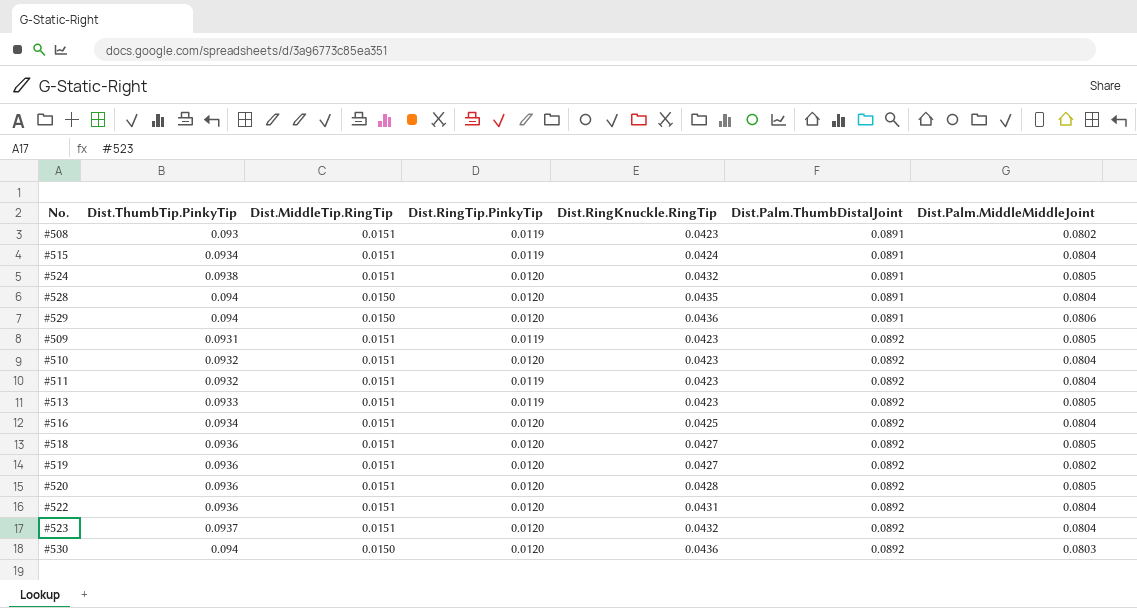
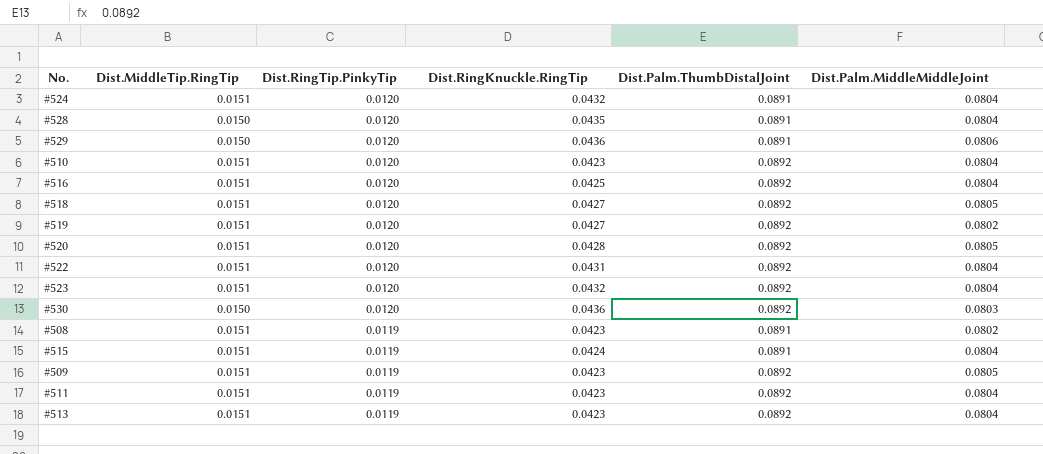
row order: Dist.Palm.ThumbDistalJoint ascending -> Dist.RingTip.PinkyTip descending
column Dist.ThumbTip.PinkyTip | position: 2 -> none
#524 | Dist.Palm.MiddleMiddleJoint: 0.0805 -> 0.0804
#513 | Dist.Palm.MiddleMiddleJoint: 0.0805 -> 0.0804

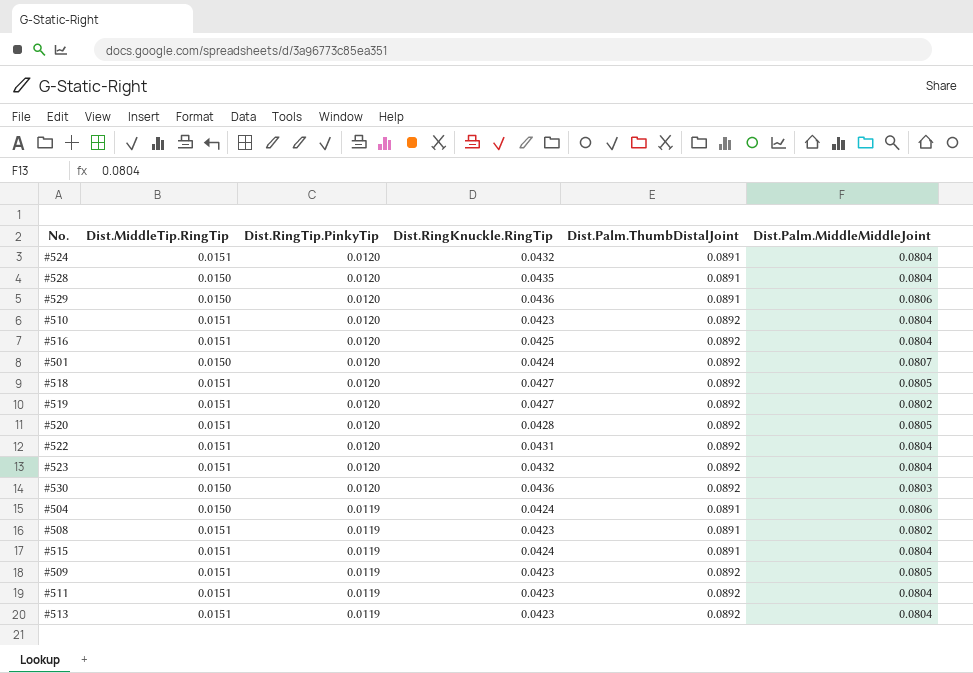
row #501: none -> 0.0150 | 0.0120 | 0.0424 | 0.0892 | 0.0807
row #504: none -> 0.0150 | 0.0119 | 0.0424 | 0.0891 | 0.0806

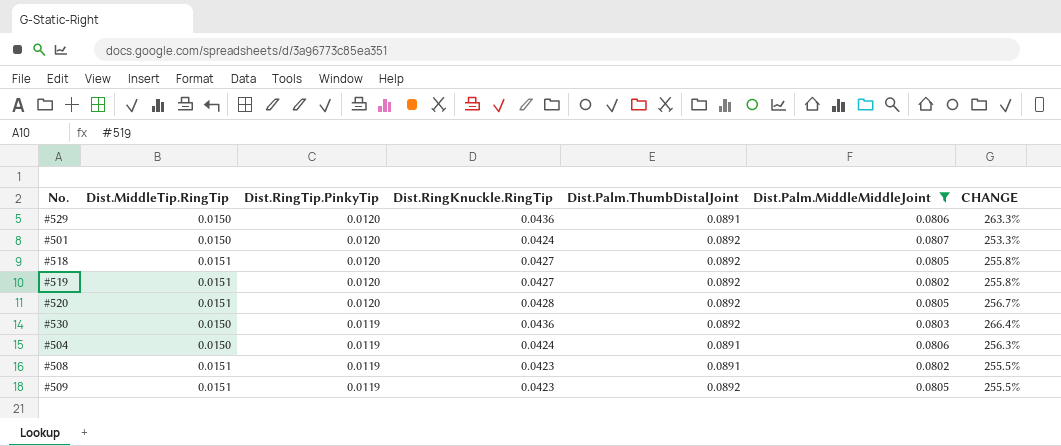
filter: none -> Dist.Palm.MiddleMiddleJoint != 0.0804
column CHANGE | formula: none -> ([Dist.RingKnuckle.RingTip] - [Dist.RingTip.PinkyTip]) / [Dist.RingTip.PinkyTip]
#530 | Dist.RingTip.PinkyTip: 0.0120 -> 0.0119

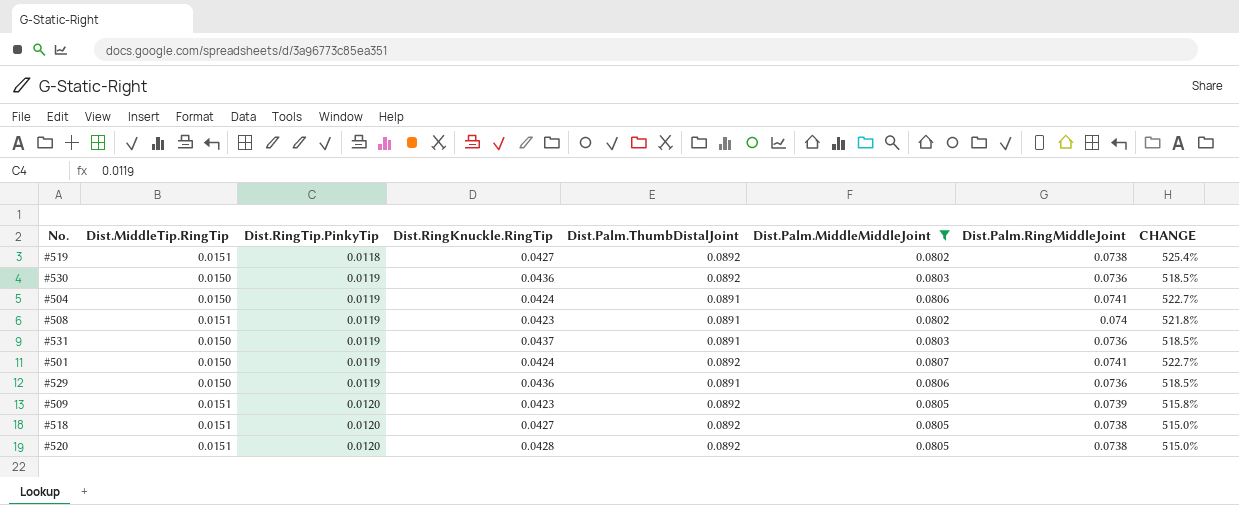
row order: Dist.RingTip.PinkyTip descending -> Dist.RingTip.PinkyTip ascending
column Dist.Palm.RingMiddleJoint | position: none -> 7
column CHANGE | formula: ([Dist.RingKnuckle.RingTip] - [Dist.RingTip.PinkyTip]) / [Dist.RingTip.PinkyTip] -> ([Dist.Palm.RingMiddleJoint] - [Dist.RingTip.PinkyTip]) / [Dist.RingTip.PinkyTip]
#519 | Dist.RingTip.PinkyTip: 0.0120 -> 0.0118
row #531: none -> 0.0150 | 0.0119 | 0.0437 | 0.0891 | 0.0803 | 0.0736 | 518.5%
#501 | Dist.RingTip.PinkyTip: 0.0120 -> 0.0119
#529 | Dist.RingTip.PinkyTip: 0.0120 -> 0.0119
#509 | Dist.RingTip.PinkyTip: 0.0119 -> 0.0120

